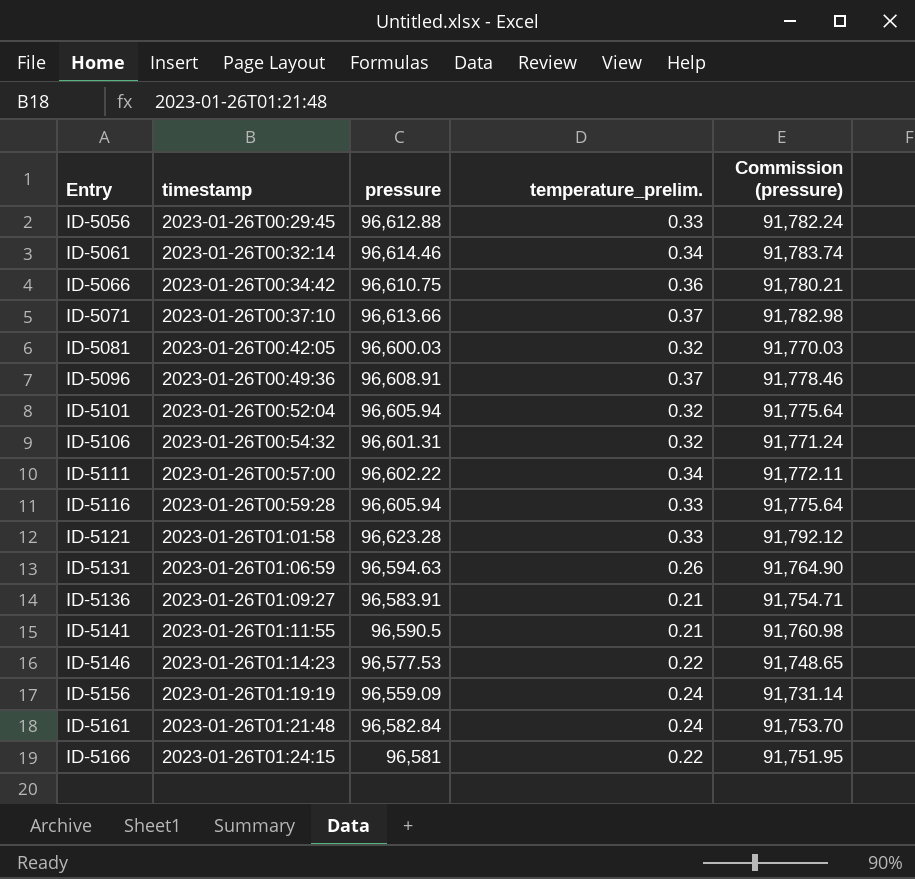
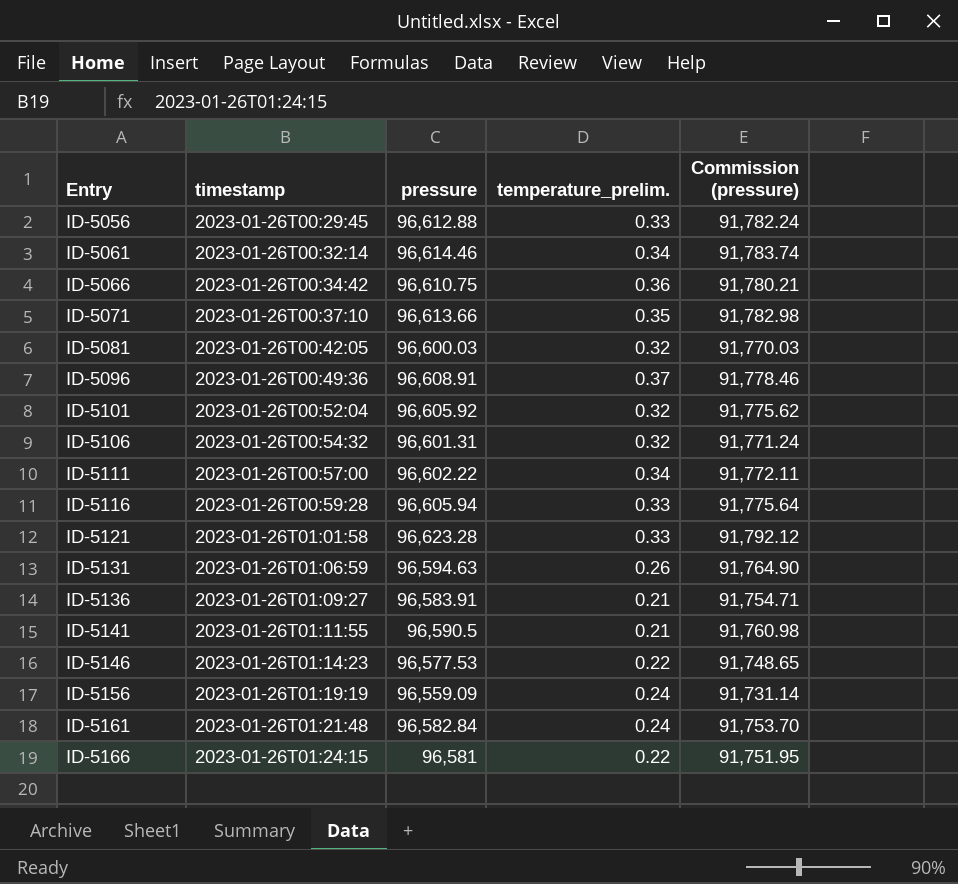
ID-5071 | temperature_prelim.: 0.37 -> 0.35
ID-5101 | pressure: 96,605.94 -> 96,605.92
ID-5101 | Commission (pressure): 91,775.64 -> 91,775.62

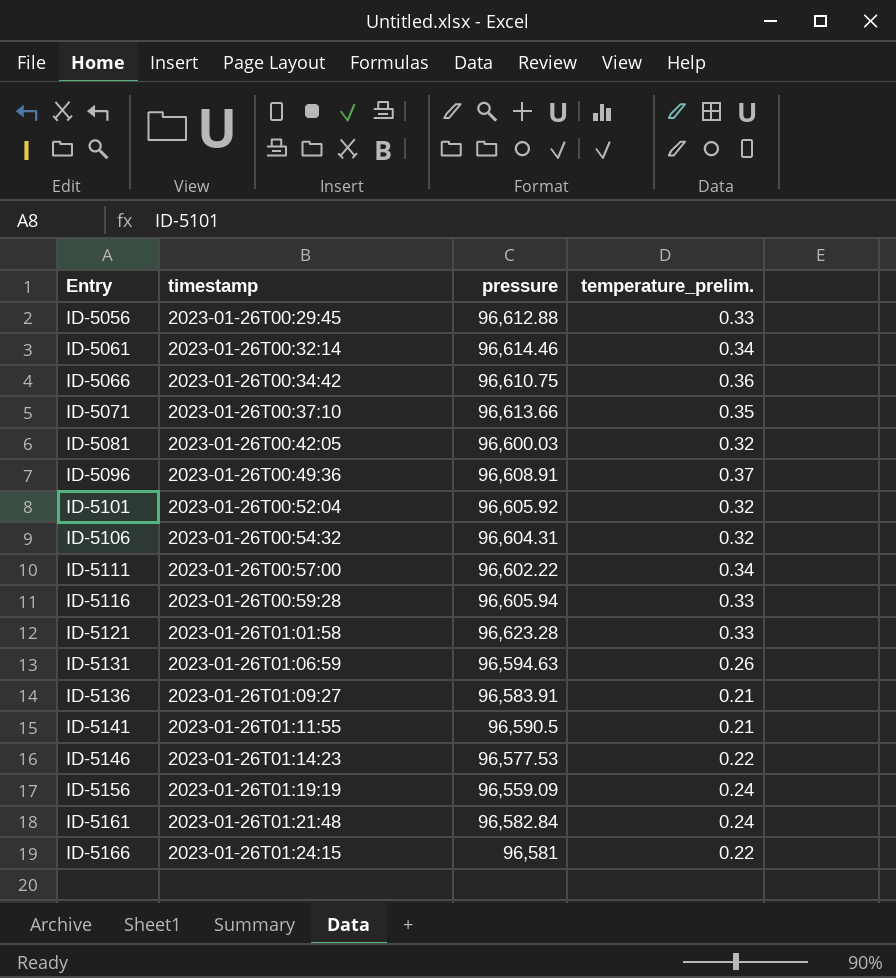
column Commission (pressure) | formula: [pressure] * 0.95 -> none
ID-5106 | pressure: 96,601.31 -> 96,604.31

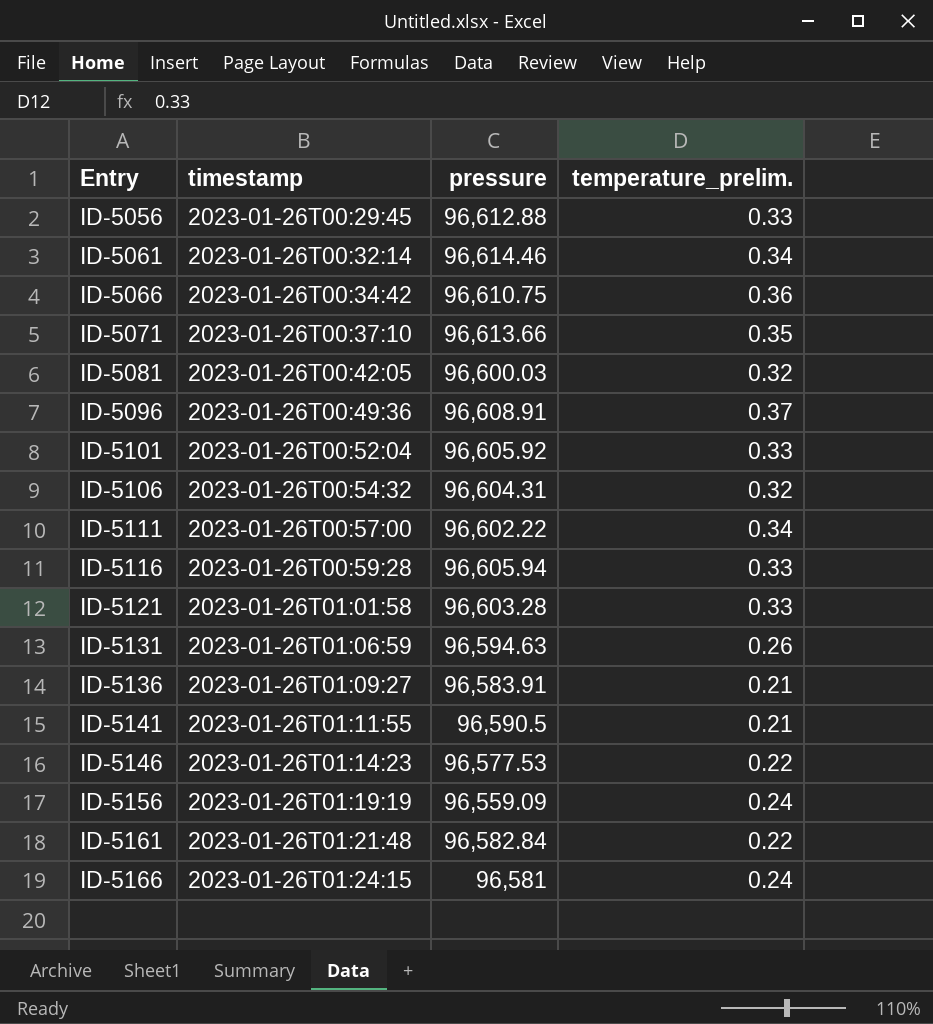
ID-5101 | temperature_prelim.: 0.32 -> 0.33
ID-5121 | pressure: 96,623.28 -> 96,603.28
ID-5161 | temperature_prelim.: 0.24 -> 0.22
ID-5166 | temperature_prelim.: 0.22 -> 0.24

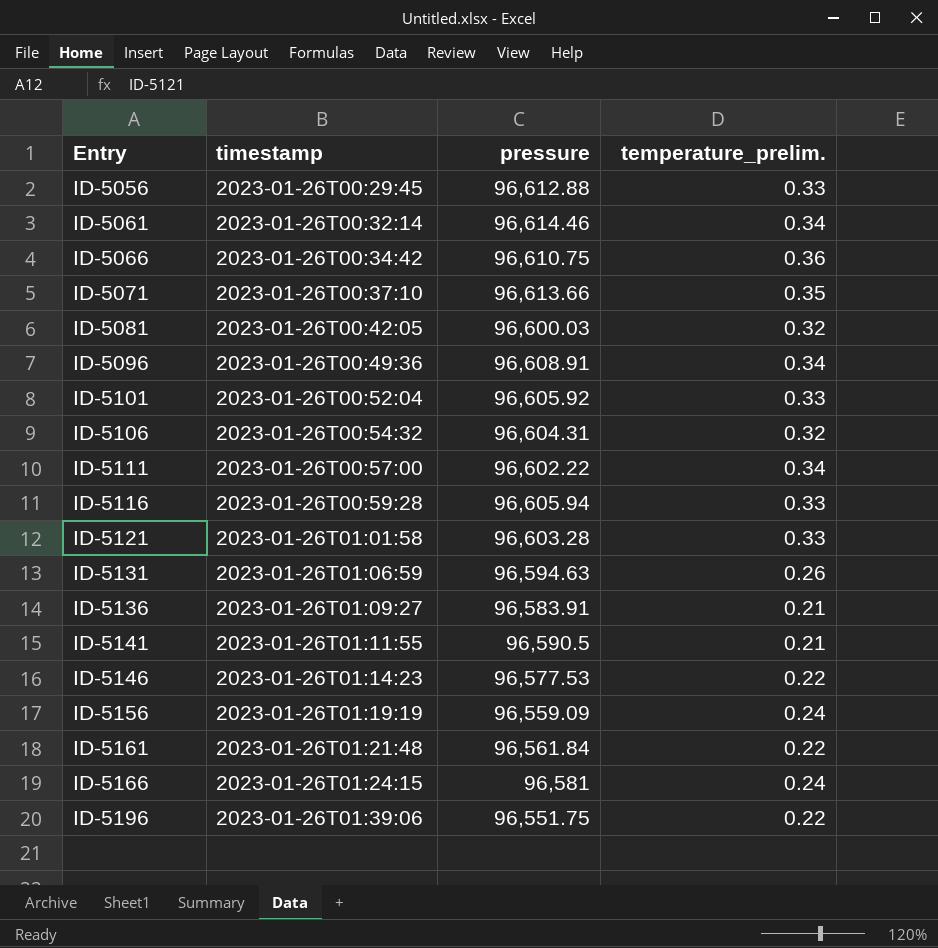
ID-5096 | temperature_prelim.: 0.37 -> 0.34
ID-5161 | pressure: 96,582.84 -> 96,561.84
row ID-5196: none -> 2023-01-26T01:39:06 | 96,551.75 | 0.22

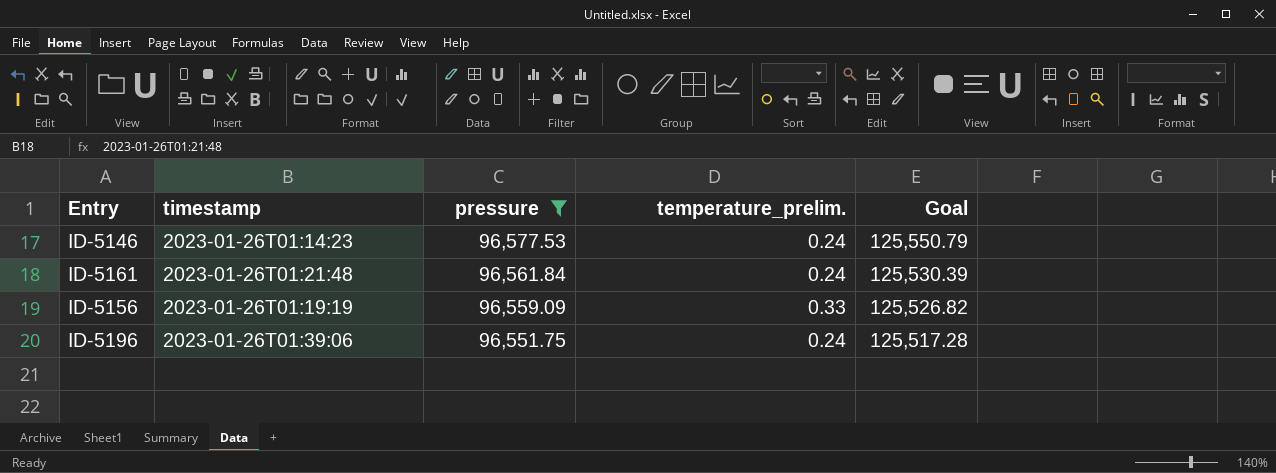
filter: none -> pressure <= 96,577.53
row order: Entry ascending -> pressure descending
column Goal | formula: none -> [pressure] * 1.3
ID-5146 | temperature_prelim.: 0.22 -> 0.24
ID-5161 | temperature_prelim.: 0.22 -> 0.24
ID-5156 | temperature_prelim.: 0.24 -> 0.33
ID-5196 | temperature_prelim.: 0.22 -> 0.24

